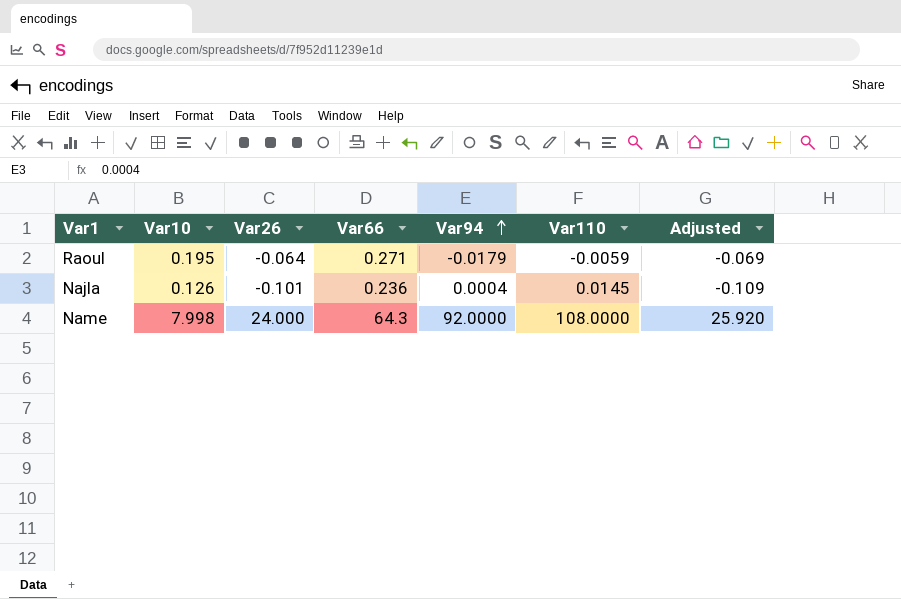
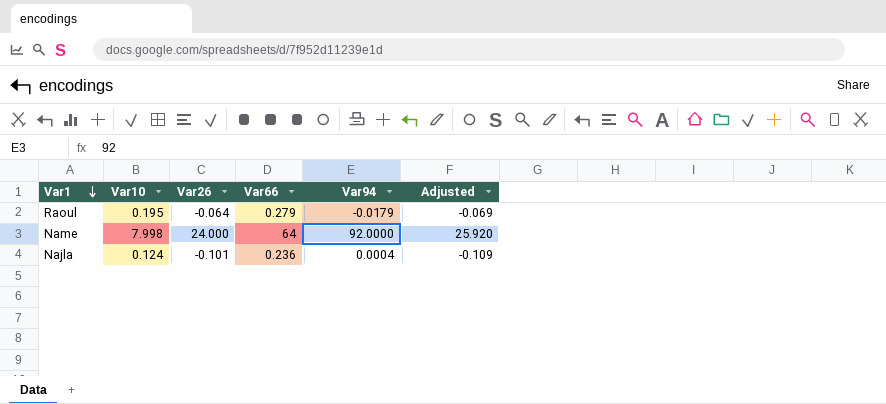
row order: Var94 ascending -> Var1 descending
column Var110 | position: 6 -> none
Raoul | Var66: 0.271 -> 0.279
Name | Var66: 64.3 -> 64
Najla | Var10: 0.126 -> 0.124

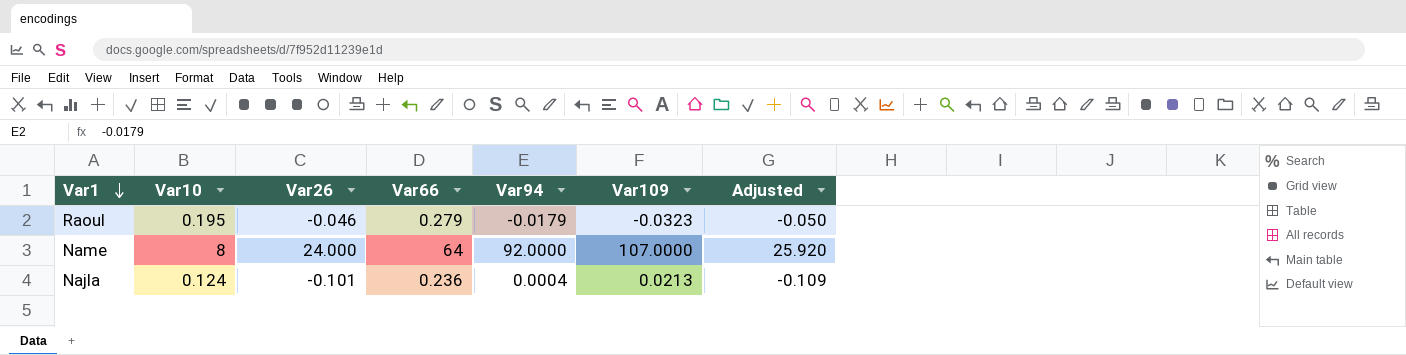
column Var109 | position: none -> 6
Raoul | Var26: -0.064 -> -0.046
Raoul | Adjusted: -0.069 -> -0.050
Name | Var10: 7.998 -> 8

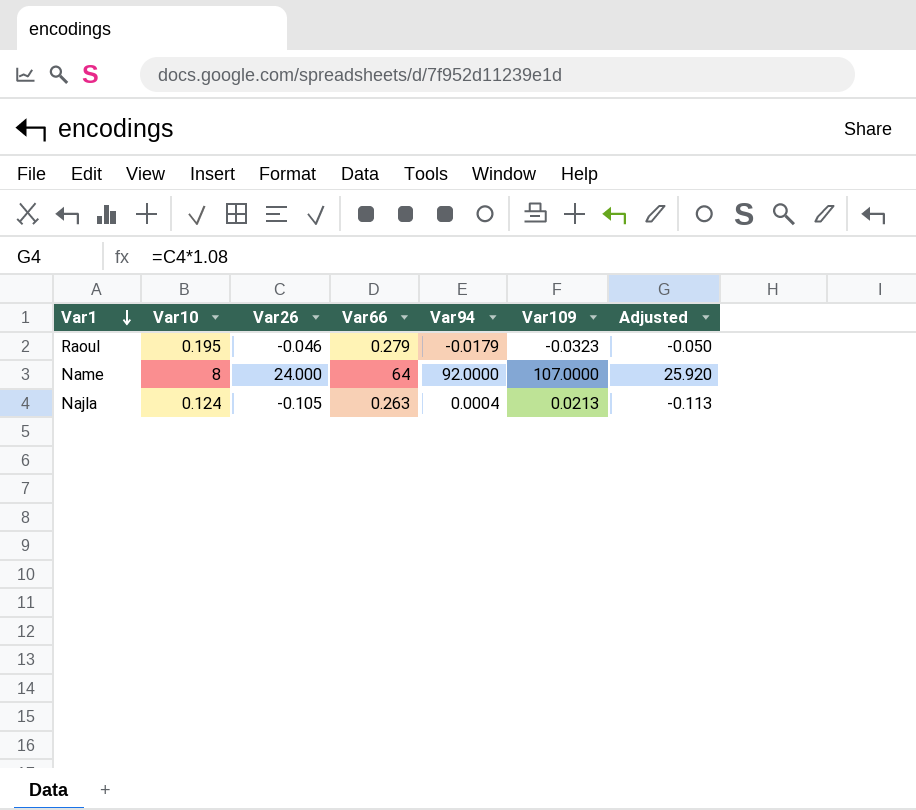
Najla | Var26: -0.101 -> -0.105
Najla | Var66: 0.236 -> 0.263
Najla | Adjusted: -0.109 -> -0.113

